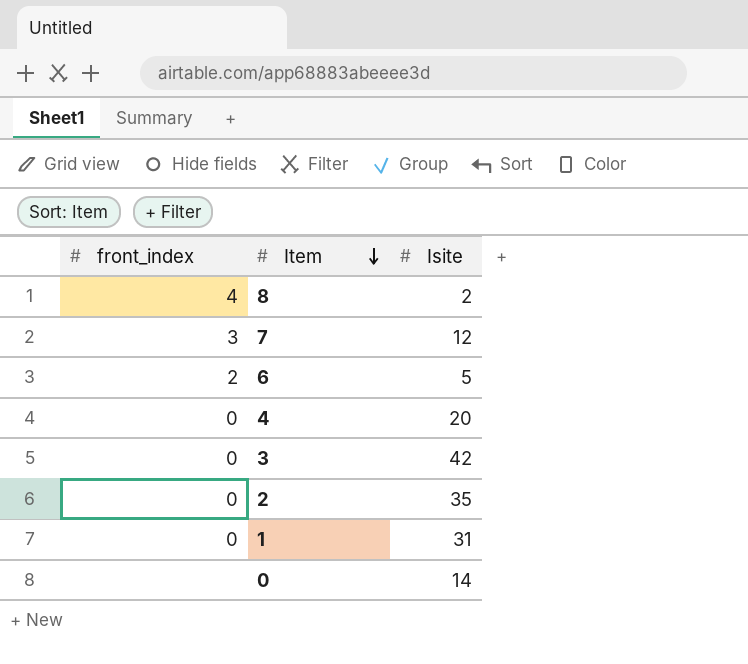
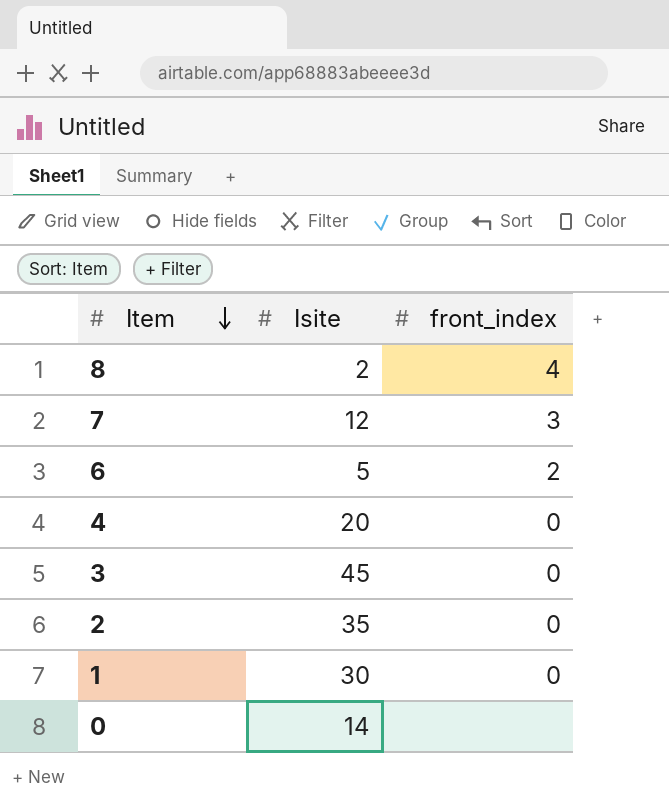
column front_index | position: 1 -> 3
3 | Isite: 42 -> 45
1 | Isite: 31 -> 30

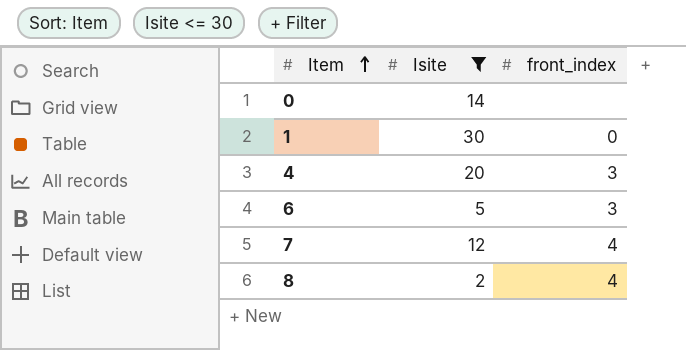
filter: none -> Isite <= 30
row order: Item descending -> Item ascending
4 | front_index: 0 -> 3
6 | front_index: 2 -> 3
7 | front_index: 3 -> 4

